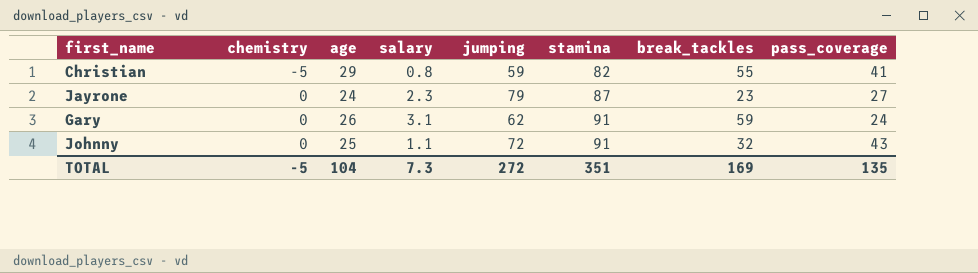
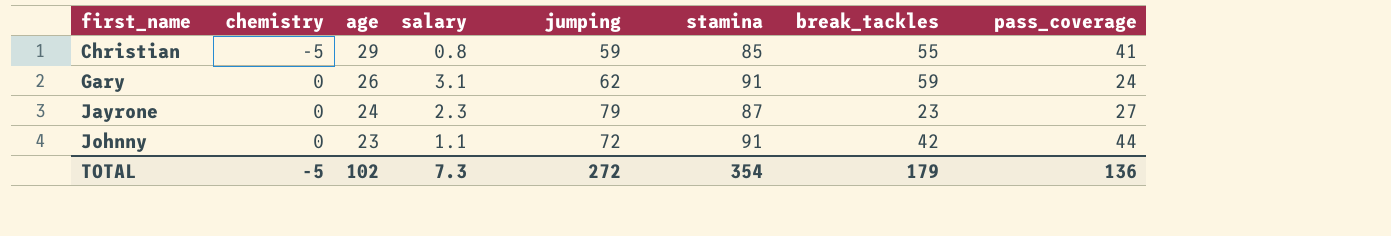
row order: chemistry ascending -> first_name ascending
Christian | stamina: 82 -> 85
Johnny | age: 25 -> 23
Johnny | break_tackles: 32 -> 42
Johnny | pass_coverage: 43 -> 44
TOTAL | age: 104 -> 102
TOTAL | stamina: 351 -> 354
TOTAL | break_tackles: 169 -> 179
TOTAL | pass_coverage: 135 -> 136

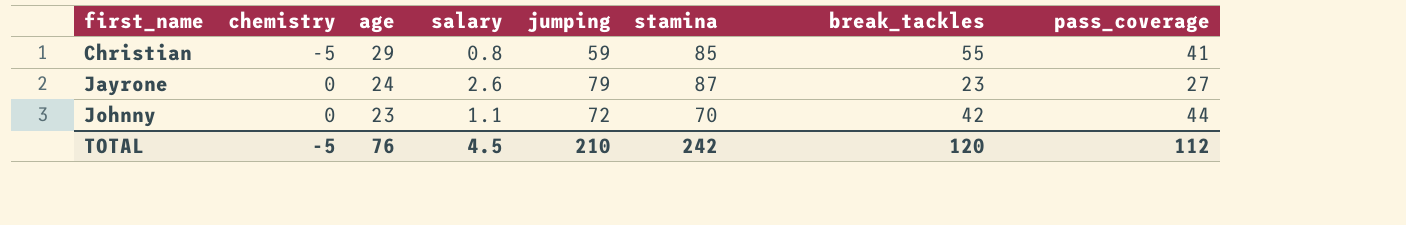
row Gary: 0 | 26 | 3.1 | 62 | 91 | 59 | 24 -> none
Jayrone | salary: 2.3 -> 2.6
Johnny | stamina: 91 -> 70
TOTAL | age: 102 -> 76
TOTAL | salary: 7.3 -> 4.5
TOTAL | jumping: 272 -> 210
TOTAL | stamina: 354 -> 242
TOTAL | break_tackles: 179 -> 120
TOTAL | pass_coverage: 136 -> 112

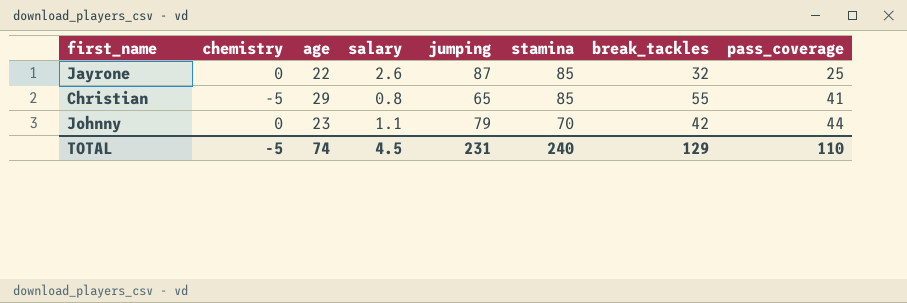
row order: first_name ascending -> stamina descending
Jayrone | age: 24 -> 22
Jayrone | jumping: 79 -> 87
Jayrone | stamina: 87 -> 85
Jayrone | break_tackles: 23 -> 32
Jayrone | pass_coverage: 27 -> 25
Christian | jumping: 59 -> 65
Johnny | jumping: 72 -> 79
TOTAL | age: 76 -> 74
TOTAL | jumping: 210 -> 231
TOTAL | stamina: 242 -> 240
TOTAL | break_tackles: 120 -> 129
TOTAL | pass_coverage: 112 -> 110

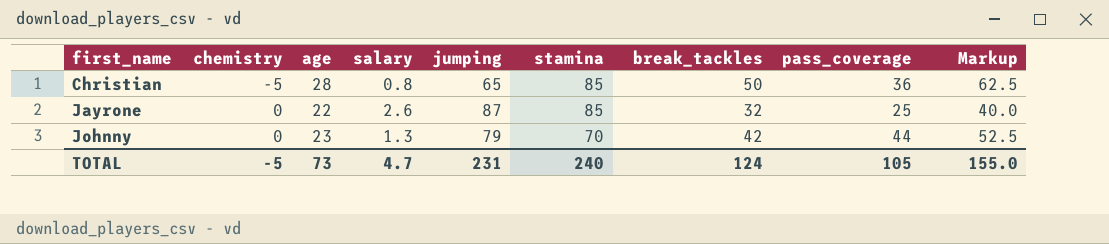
row order: stamina descending -> first_name ascending
column Markup | formula: none -> [break_tackles] * 1.25
Christian | age: 29 -> 28
Christian | break_tackles: 55 -> 50
Christian | pass_coverage: 41 -> 36
Johnny | salary: 1.1 -> 1.3
TOTAL | age: 74 -> 73
TOTAL | salary: 4.5 -> 4.7
TOTAL | break_tackles: 129 -> 124
TOTAL | pass_coverage: 110 -> 105

